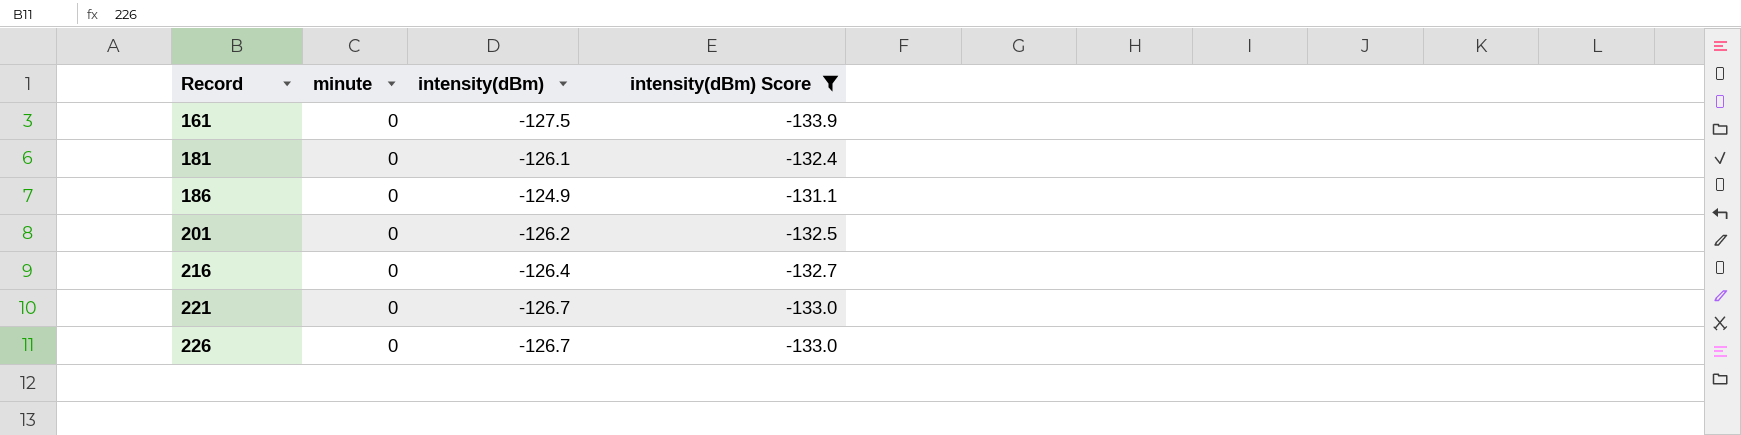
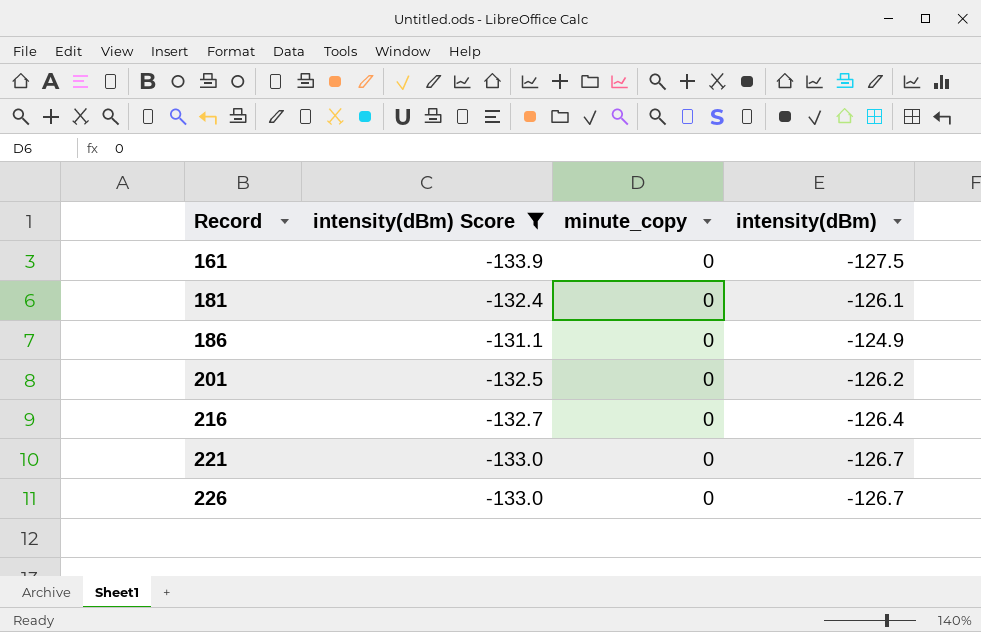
column intensity(dBm) Score | position: 4 -> 2
column name: minute -> minute_copy

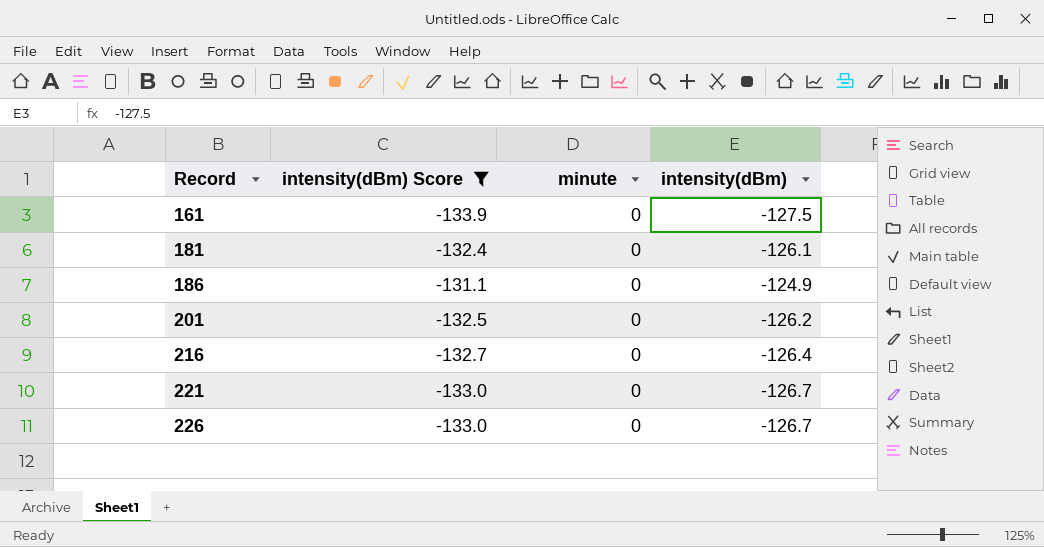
column name: minute_copy -> minute

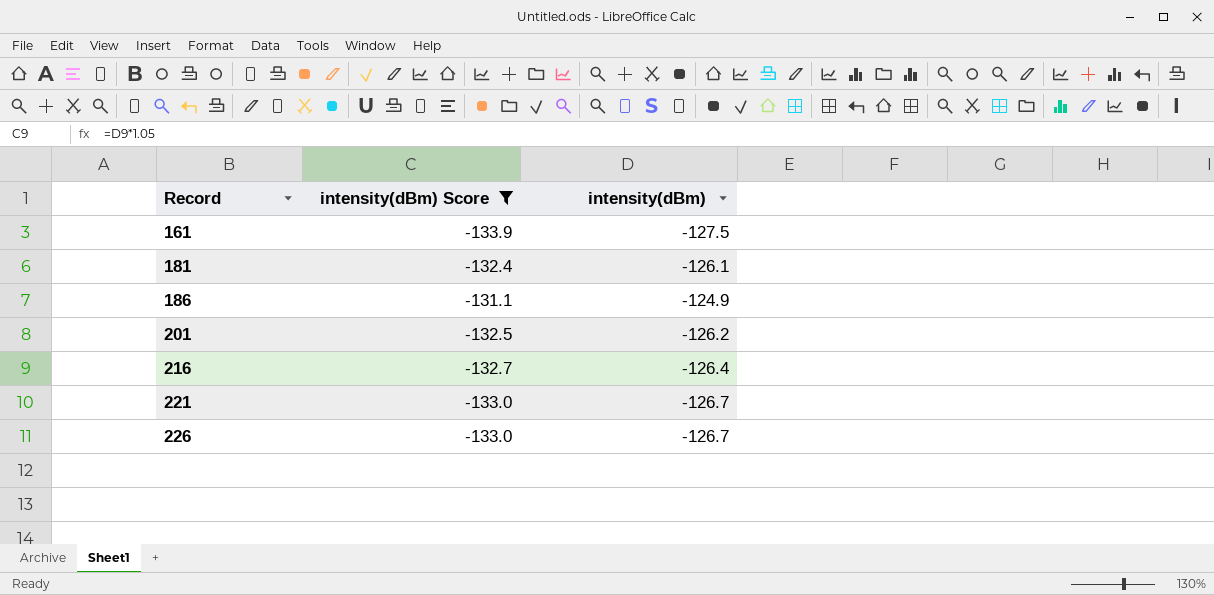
column minute | position: 3 -> none

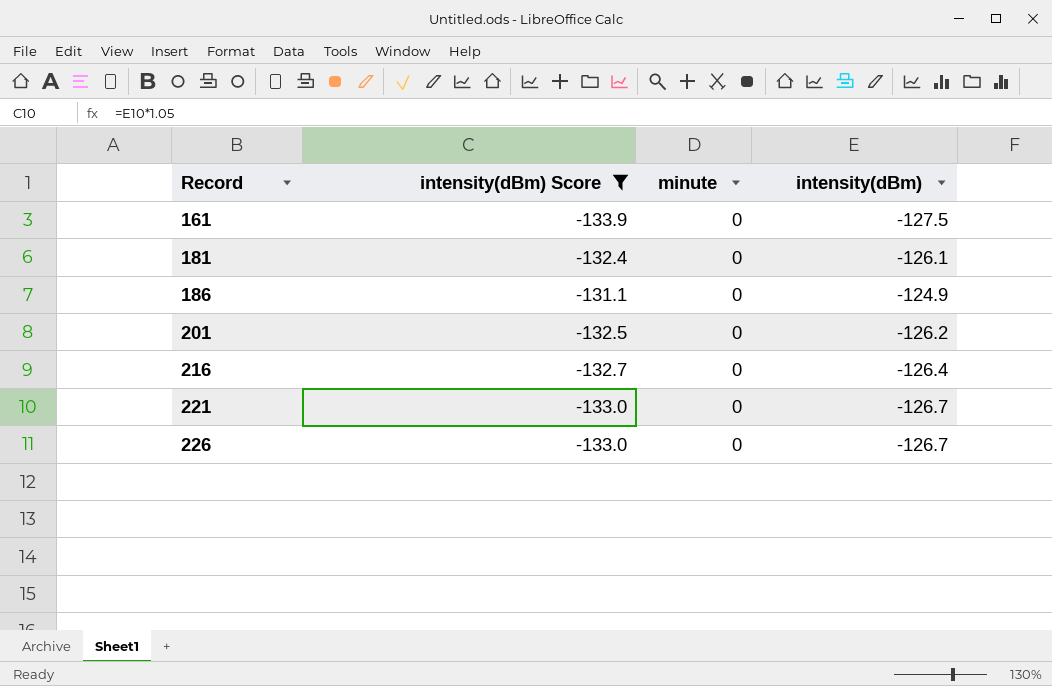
column minute | position: none -> 3

